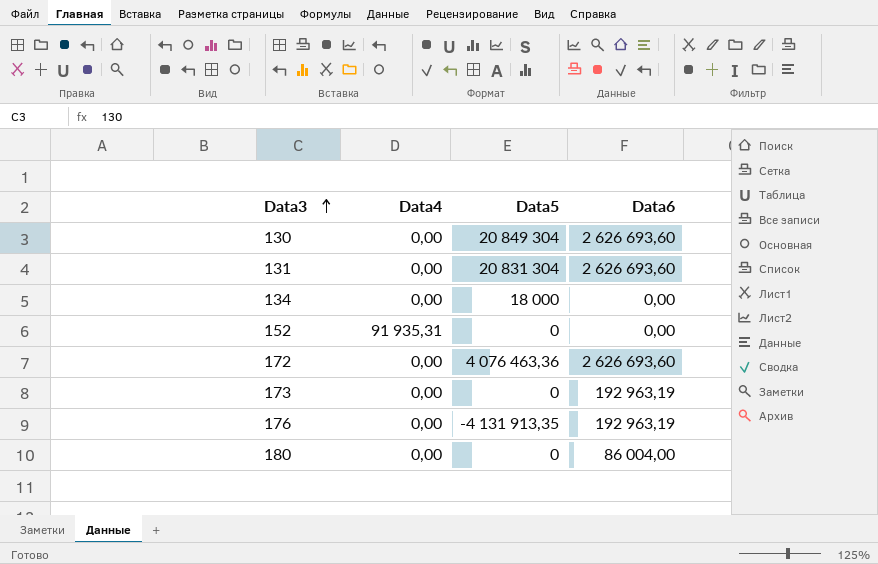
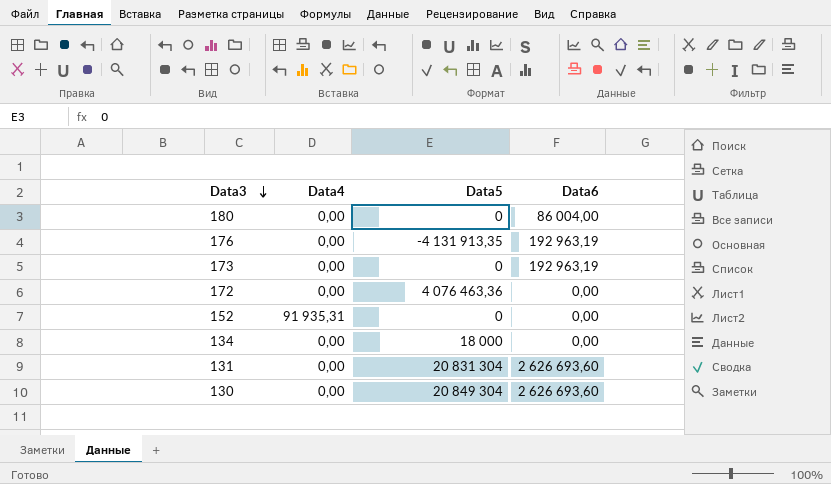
row order: Data3 ascending -> Data3 descending
172 | Data6: 2 626 693,60 -> 0,00

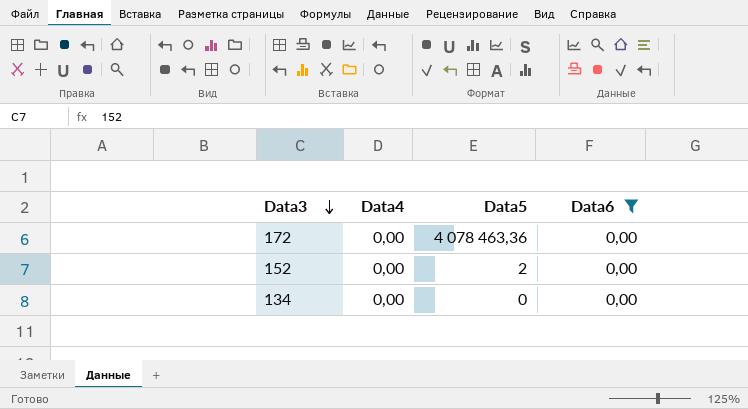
filter: none -> Data6 = 0,00
172 | Data5: 4 076 463,36 -> 4 078 463,36
152 | Data4: 91 935,31 -> 0,00
152 | Data5: 0 -> 2
134 | Data5: 18 000 -> 0

